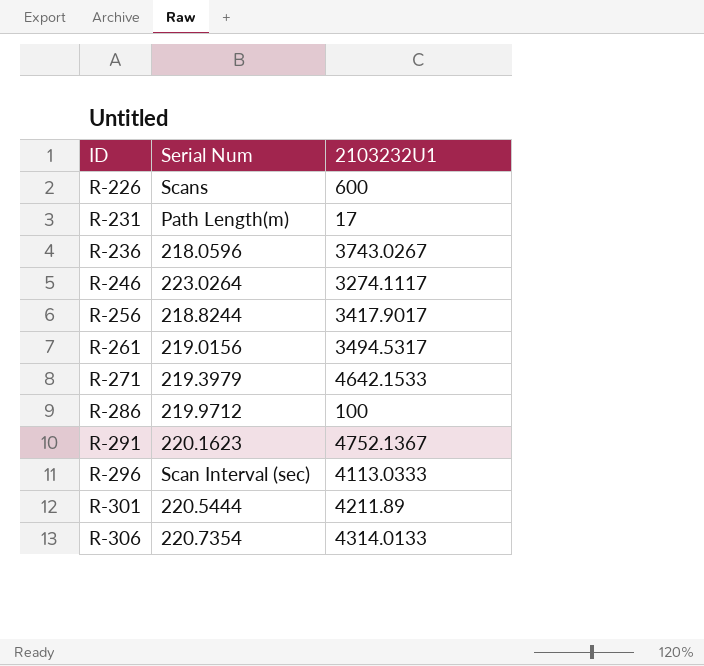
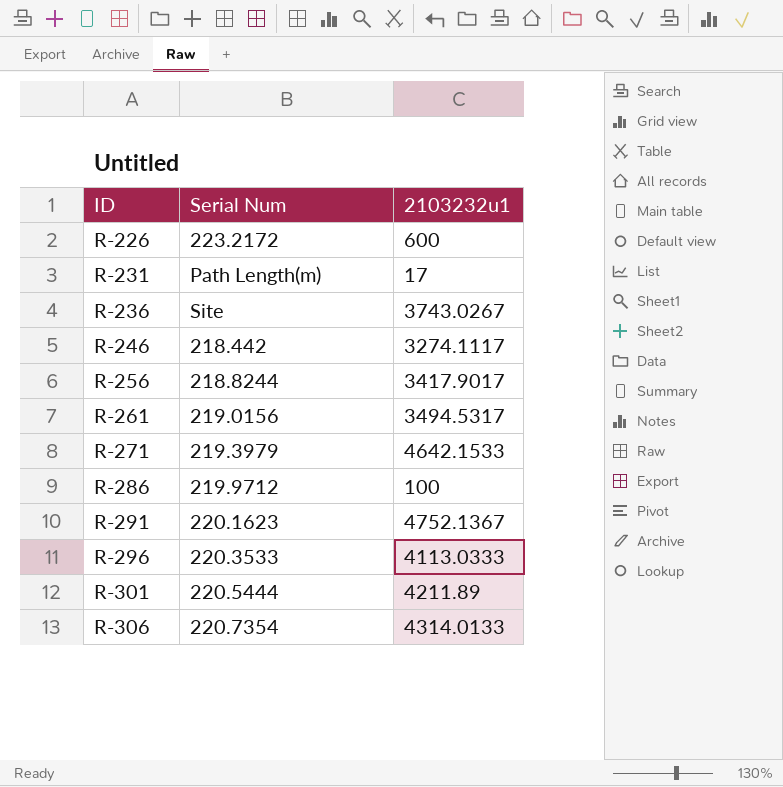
column name: 2103232U1 -> 2103232u1
R-226 | Serial Num: Scans -> 223.2172
R-236 | Serial Num: 218.0596 -> Site
R-246 | Serial Num: 223.0264 -> 218.442
R-296 | Serial Num: Scan Interval (sec) -> 220.3533

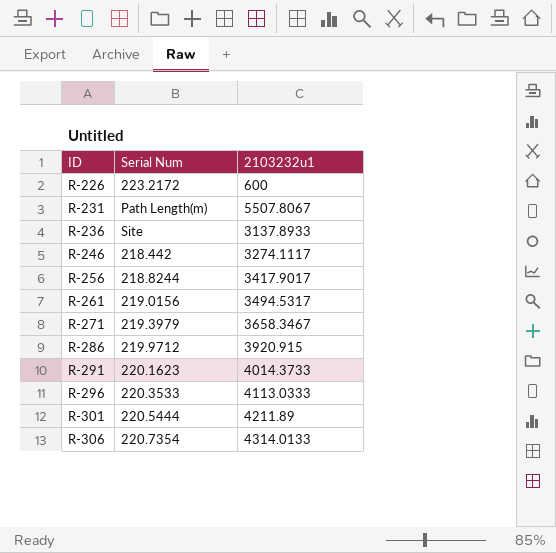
R-231 | 2103232u1: 17 -> 5507.8067
R-236 | 2103232u1: 3743.0267 -> 3137.8933
R-271 | 2103232u1: 4642.1533 -> 3658.3467
R-286 | 2103232u1: 100 -> 3920.915
R-291 | 2103232u1: 4752.1367 -> 4014.3733

